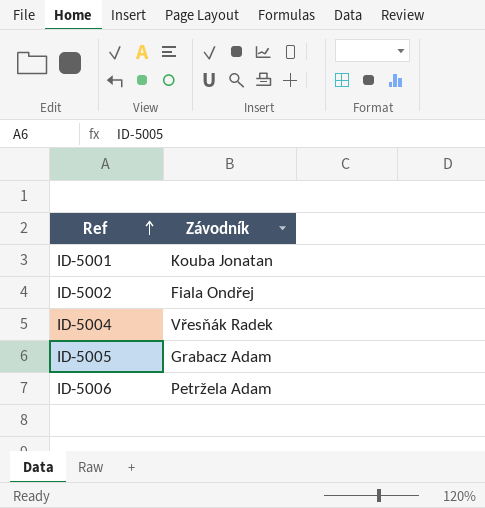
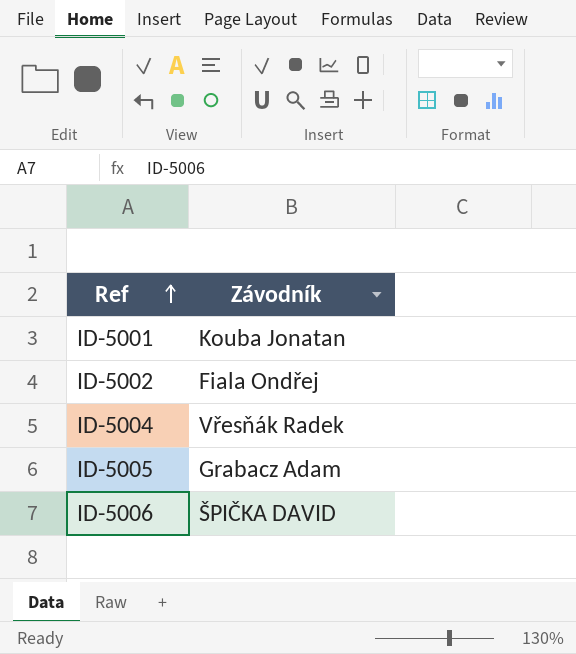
ID-5006 | Závodník: Petržela Adam -> ŠPIČKA DAVID

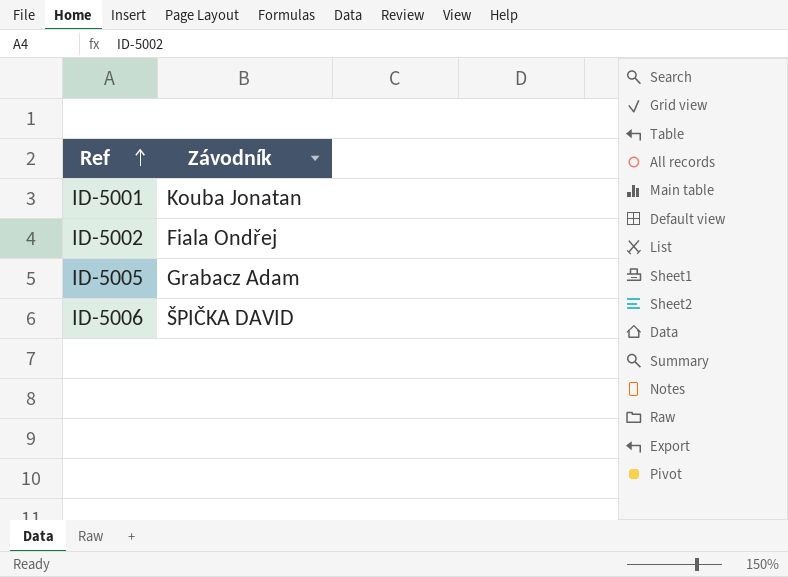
row ID-5004: Vřesňák Radek -> none

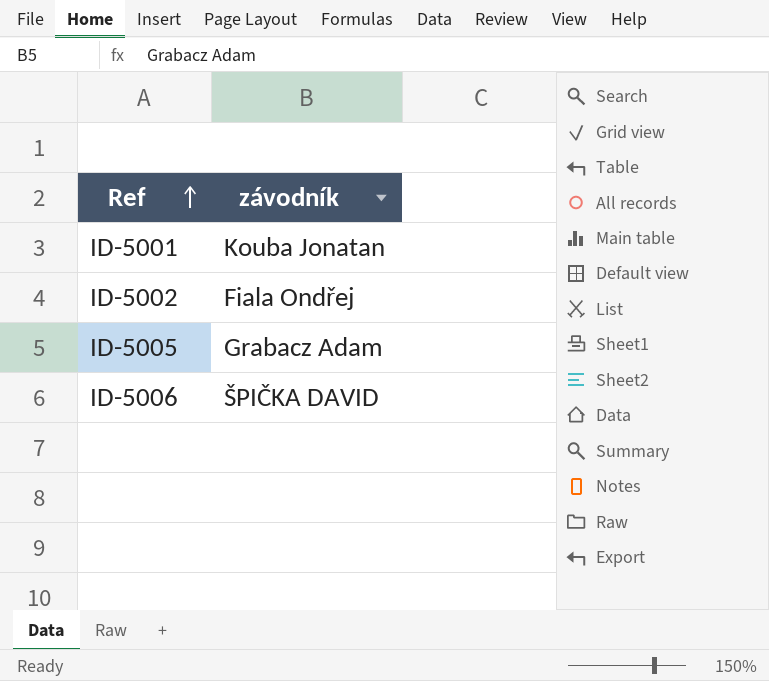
column name: Závodník -> závodník

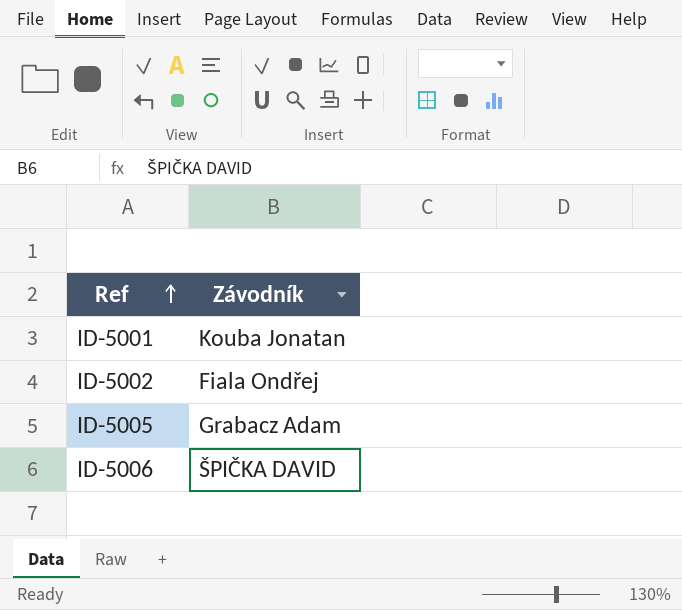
column name: závodník -> Závodník

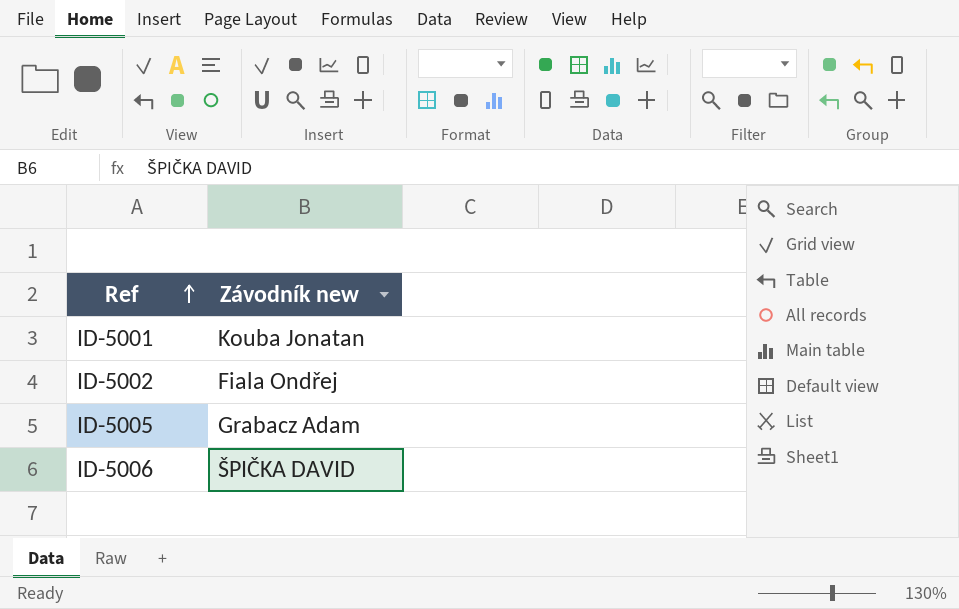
column name: Závodník -> Závodník new

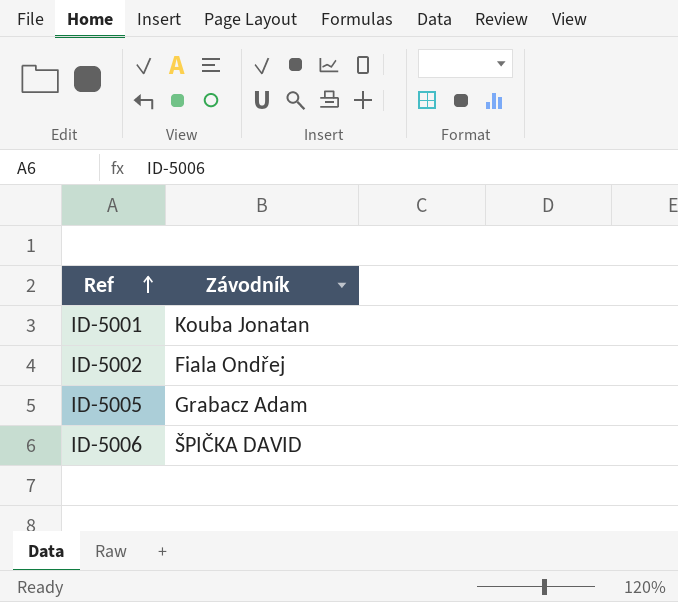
column name: Závodník new -> Závodník

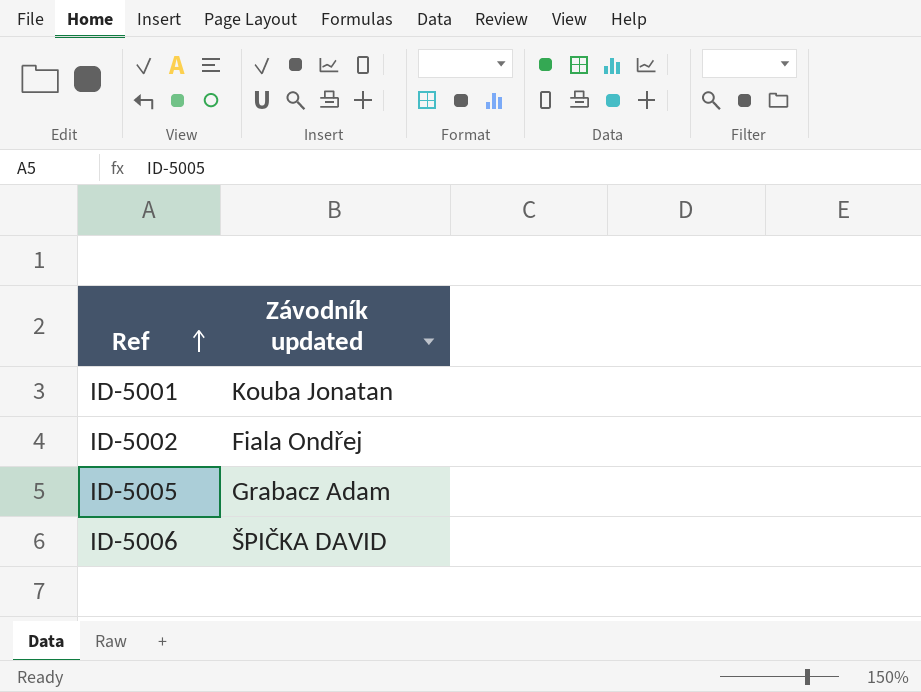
column name: Závodník -> Závodník updated

